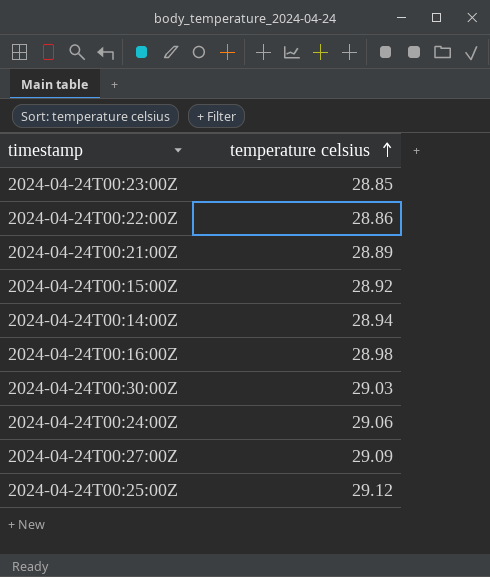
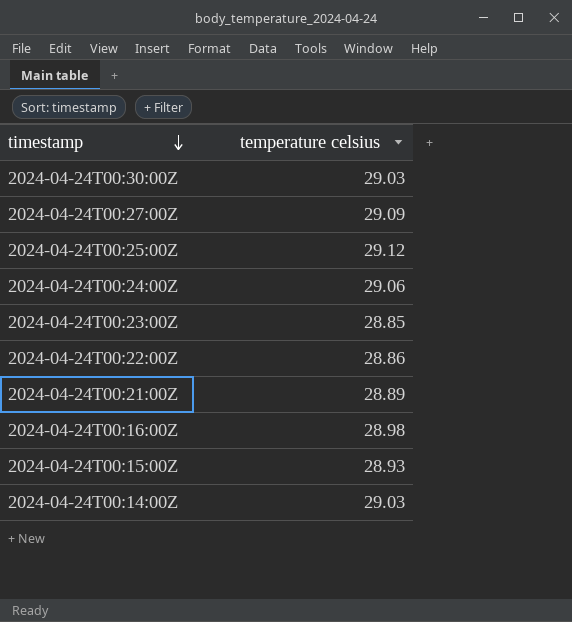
row order: temperature celsius ascending -> timestamp descending
2024-04-24T00:15:00Z | temperature celsius: 28.92 -> 28.93
2024-04-24T00:14:00Z | temperature celsius: 28.94 -> 29.03

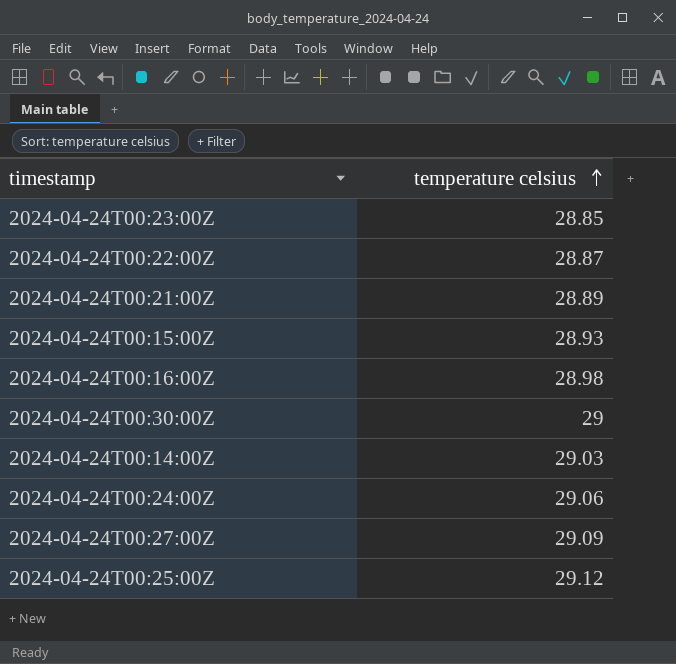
row order: timestamp descending -> temperature celsius ascending
2024-04-24T00:22:00Z | temperature celsius: 28.86 -> 28.87
2024-04-24T00:30:00Z | temperature celsius: 29.03 -> 29

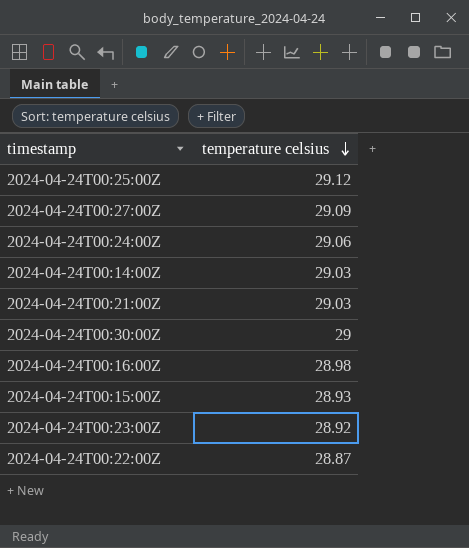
row order: temperature celsius ascending -> temperature celsius descending
2024-04-24T00:21:00Z | temperature celsius: 28.89 -> 29.03
2024-04-24T00:23:00Z | temperature celsius: 28.85 -> 28.92

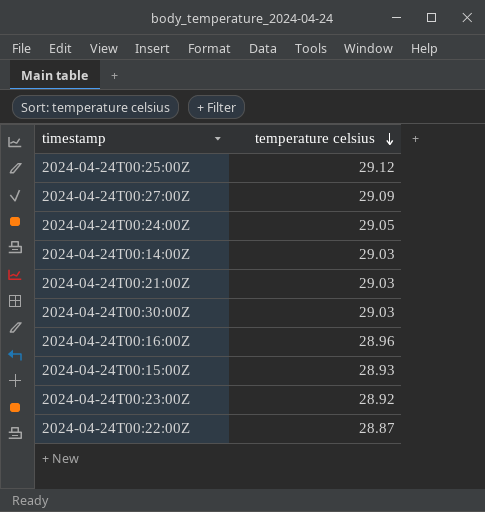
2024-04-24T00:24:00Z | temperature celsius: 29.06 -> 29.05
2024-04-24T00:30:00Z | temperature celsius: 29 -> 29.03
2024-04-24T00:16:00Z | temperature celsius: 28.98 -> 28.96

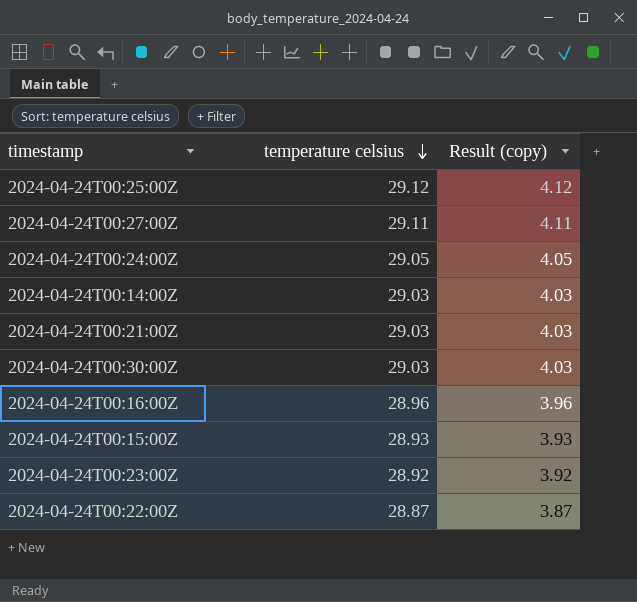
column Result (copy) | formula: none -> [temperature celsius] - 25
2024-04-24T00:27:00Z | temperature celsius: 29.09 -> 29.11

